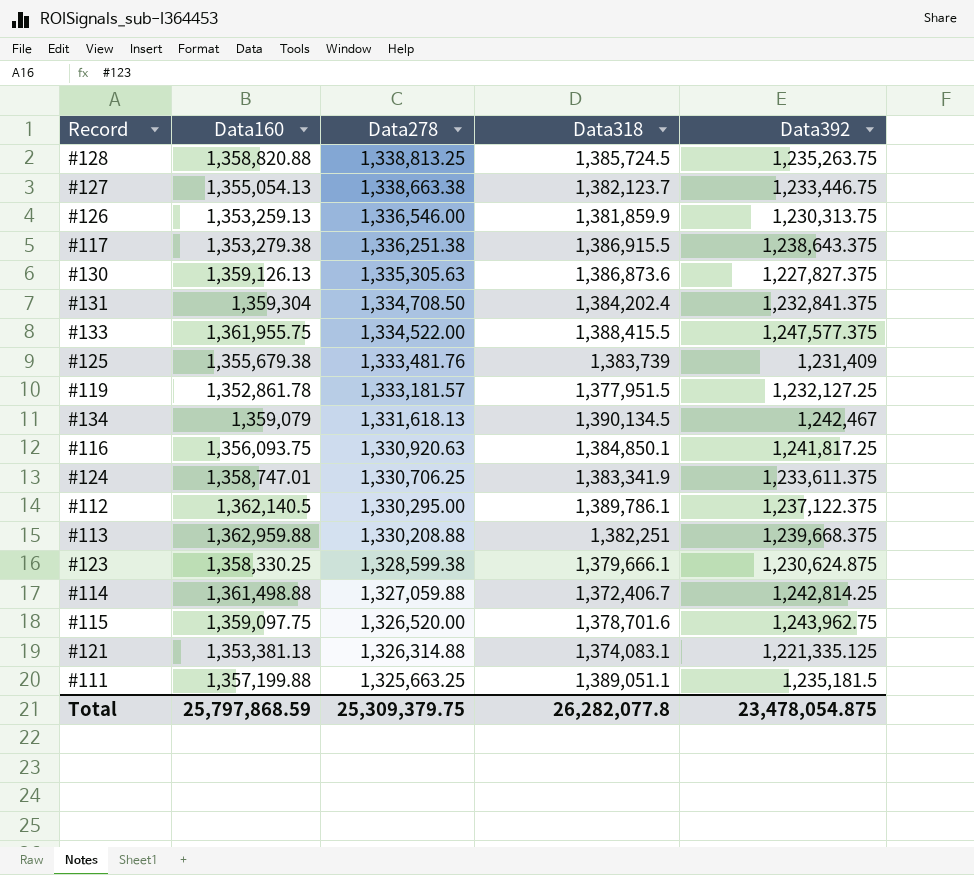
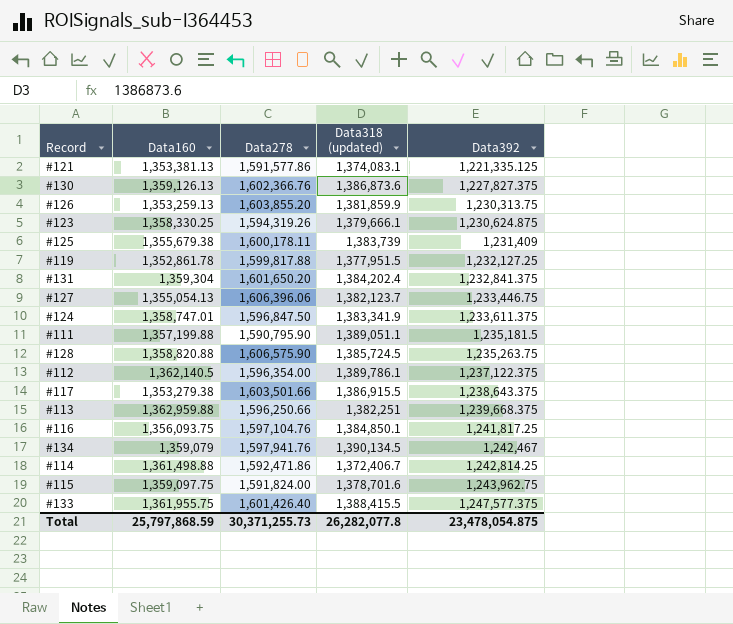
row order: Data278 descending -> Data392 ascending
column name: Data318 -> Data318 (updated)
#121 | Data278: 1,326,314.88 -> 1,591,577.86
#130 | Data278: 1,335,305.63 -> 1,602,366.76
#126 | Data278: 1,336,546.00 -> 1,603,855.20
#123 | Data278: 1,328,599.38 -> 1,594,319.26
#125 | Data278: 1,333,481.76 -> 1,600,178.11
#119 | Data278: 1,333,181.57 -> 1,599,817.88
#131 | Data278: 1,334,708.50 -> 1,601,650.20
#127 | Data278: 1,338,663.38 -> 1,606,396.06
#124 | Data278: 1,330,706.25 -> 1,596,847.50
#111 | Data278: 1,325,663.25 -> 1,590,795.90
#128 | Data278: 1,338,813.25 -> 1,606,575.90
#112 | Data278: 1,330,295.00 -> 1,596,354.00
#117 | Data278: 1,336,251.38 -> 1,603,501.66
#113 | Data278: 1,330,208.88 -> 1,596,250.66
#116 | Data278: 1,330,920.63 -> 1,597,104.76
#134 | Data278: 1,331,618.13 -> 1,597,941.76
#114 | Data278: 1,327,059.88 -> 1,592,471.86
#115 | Data278: 1,326,520.00 -> 1,591,824.00
#133 | Data278: 1,334,522.00 -> 1,601,426.40
Total | Data278: 25,309,379.75 -> 30,371,255.73

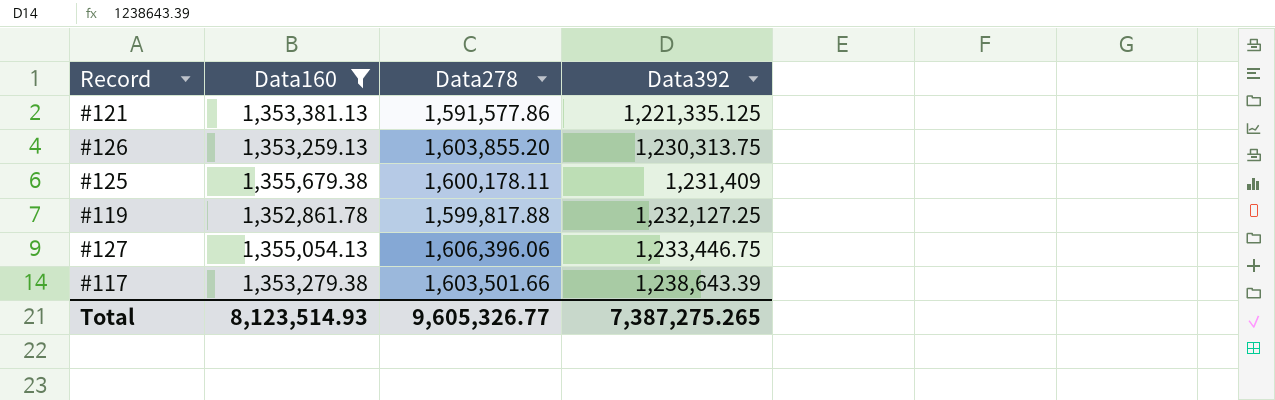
filter: none -> Data160 <= 1,355,679.38
column Data318 (updated) | position: 4 -> none
#117 | Data392: 1,238,643.375 -> 1,238,643.39
Total | Data160: 25,797,868.59 -> 8,123,514.93
Total | Data278: 30,371,255.73 -> 9,605,326.77
Total | Data392: 23,478,054.875 -> 7,387,275.265

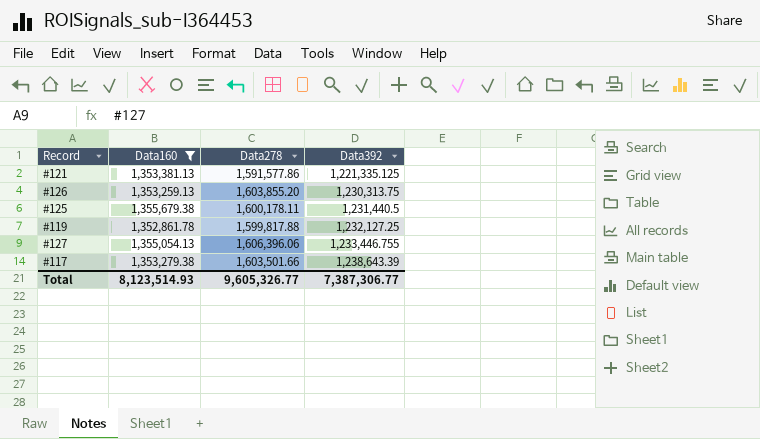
#125 | Data392: 1,231,409 -> 1,231,440.5
#127 | Data392: 1,233,446.75 -> 1,233,446.755
Total | Data392: 7,387,275.265 -> 7,387,306.77

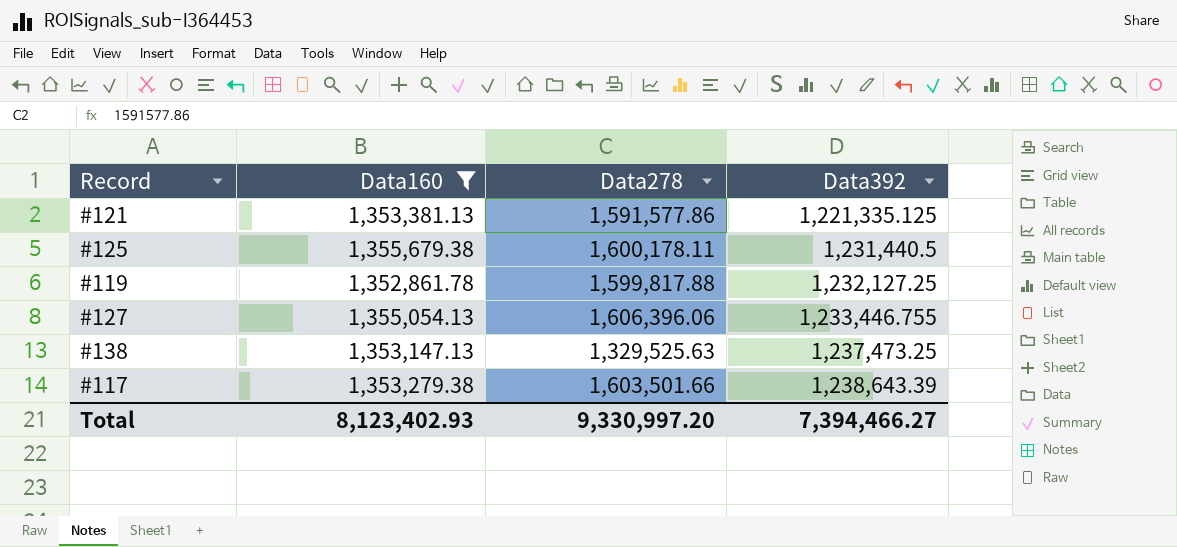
row #126: 1,353,259.13 | 1,603,855.20 | 1,230,313.75 -> none
row #138: none -> 1,353,147.13 | 1,329,525.63 | 1,237,473.25
Total | Data160: 8,123,514.93 -> 8,123,402.93
Total | Data278: 9,605,326.77 -> 9,330,997.20
Total | Data392: 7,387,306.77 -> 7,394,466.27

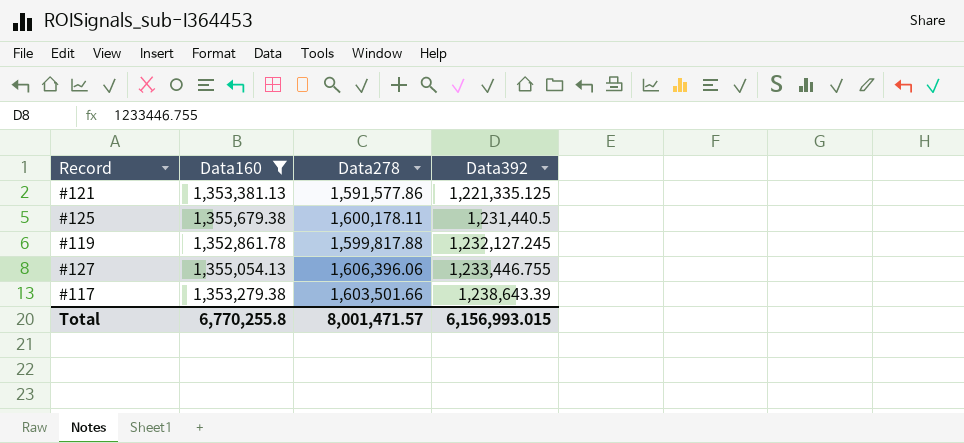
row #138: 1,353,147.13 | 1,329,525.63 | 1,237,473.25 -> none
#119 | Data392: 1,232,127.25 -> 1,232,127.245
Total | Data160: 8,123,402.93 -> 6,770,255.8
Total | Data278: 9,330,997.20 -> 8,001,471.57
Total | Data392: 7,394,466.27 -> 6,156,993.015

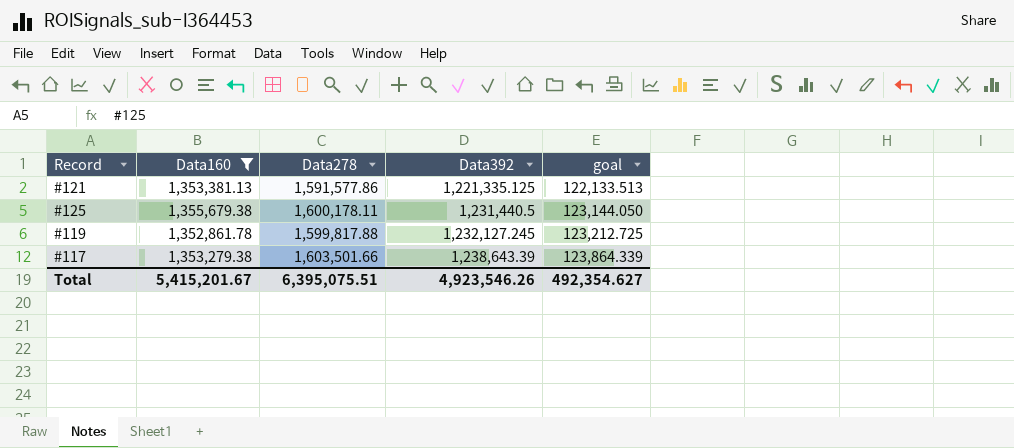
column goal | formula: none -> [Data392] * 0.1
row #127: 1,355,054.13 | 1,606,396.06 | 1,233,446.755 -> none
Total | Data160: 6,770,255.8 -> 5,415,201.67
Total | Data278: 8,001,471.57 -> 6,395,075.51
Total | Data392: 6,156,993.015 -> 4,923,546.26

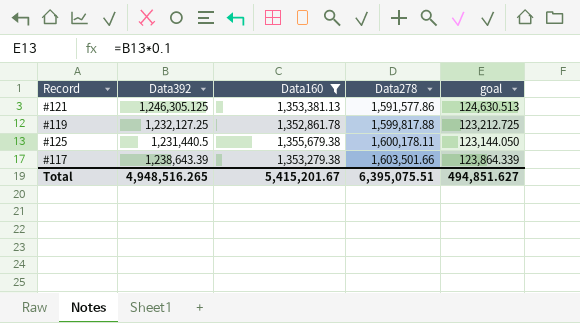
row order: Data392 ascending -> Data278 ascending
column Data392 | position: 4 -> 2
#121 | Data392: 1,221,335.125 -> 1,246,305.125
#121 | goal: 122,133.513 -> 124,630.513
#119 | Data392: 1,232,127.245 -> 1,232,127.25
Total | Data392: 4,923,546.26 -> 4,948,516.265
Total | goal: 492,354.627 -> 494,851.627

